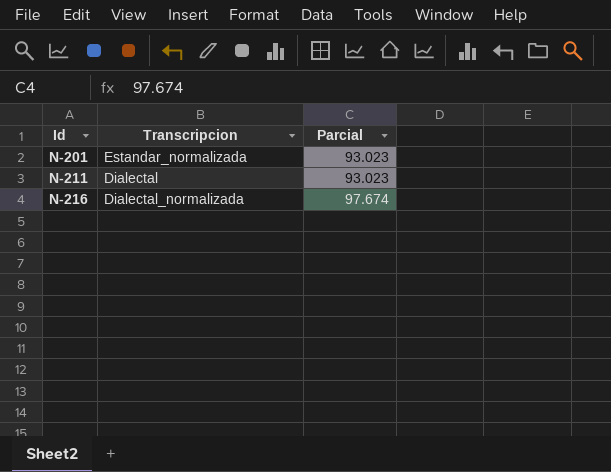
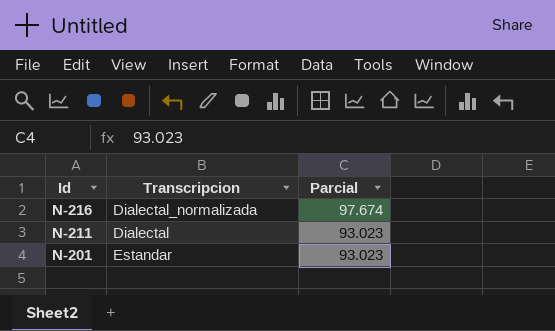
row order: Id ascending -> Id descending
N-201 | Transcripcion: Estandar_normalizada -> Estandar

